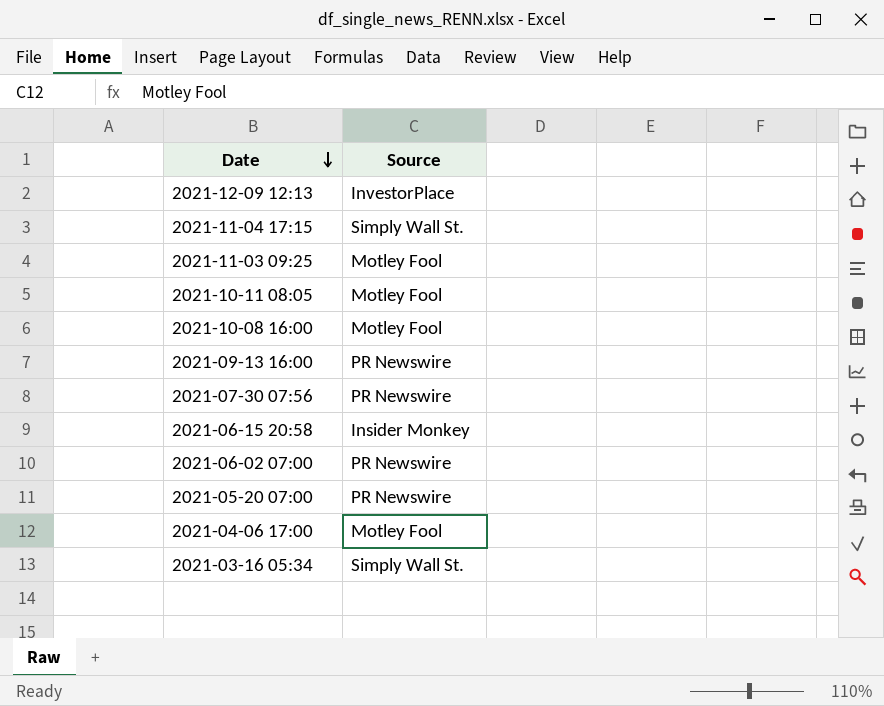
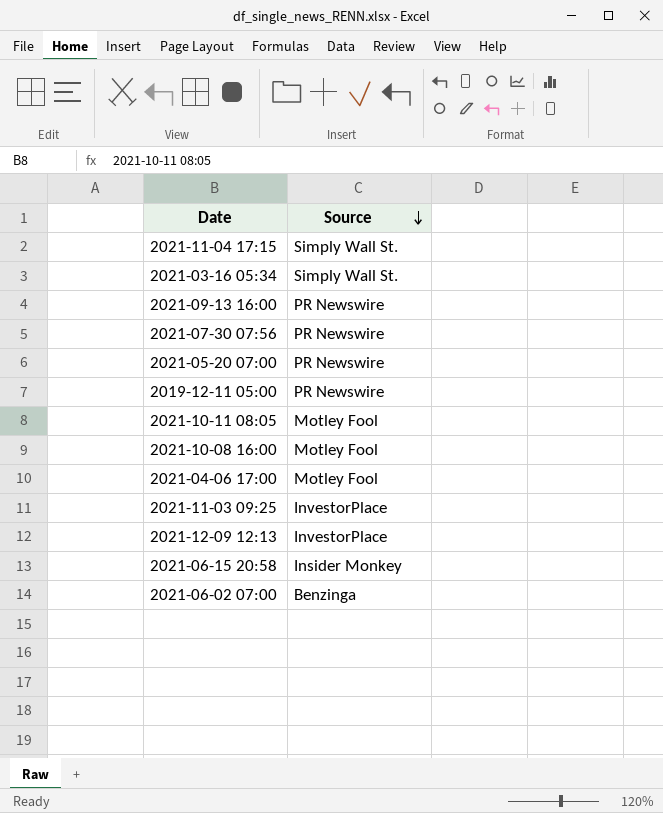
row order: Date descending -> Source descending
row 2019-12-11 05:00: none -> PR Newswire
2021-11-03 09:25 | Source: Motley Fool -> InvestorPlace
2021-06-02 07:00 | Source: PR Newswire -> Benzinga

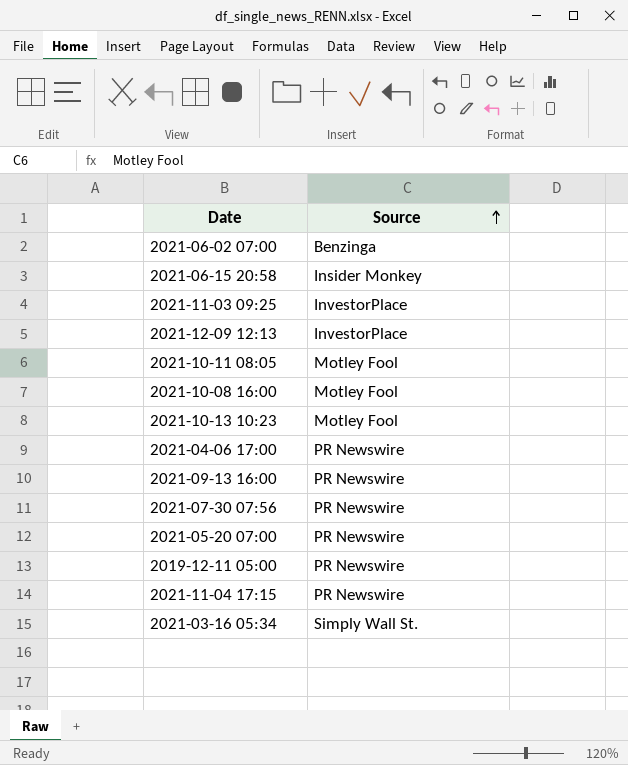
row order: Source descending -> Source ascending
row 2021-10-13 10:23: none -> Motley Fool
2021-04-06 17:00 | Source: Motley Fool -> PR Newswire
2021-11-04 17:15 | Source: Simply Wall St. -> PR Newswire

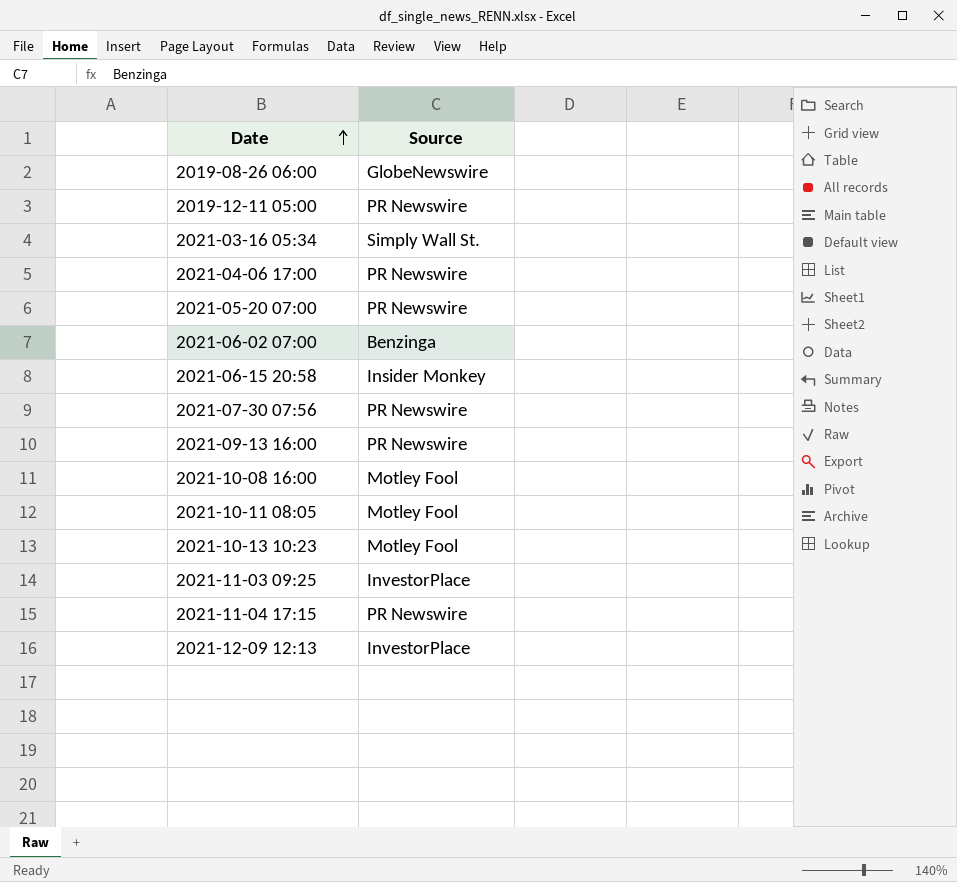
row order: Source ascending -> Date ascending
row 2019-08-26 06:00: none -> GlobeNewswire

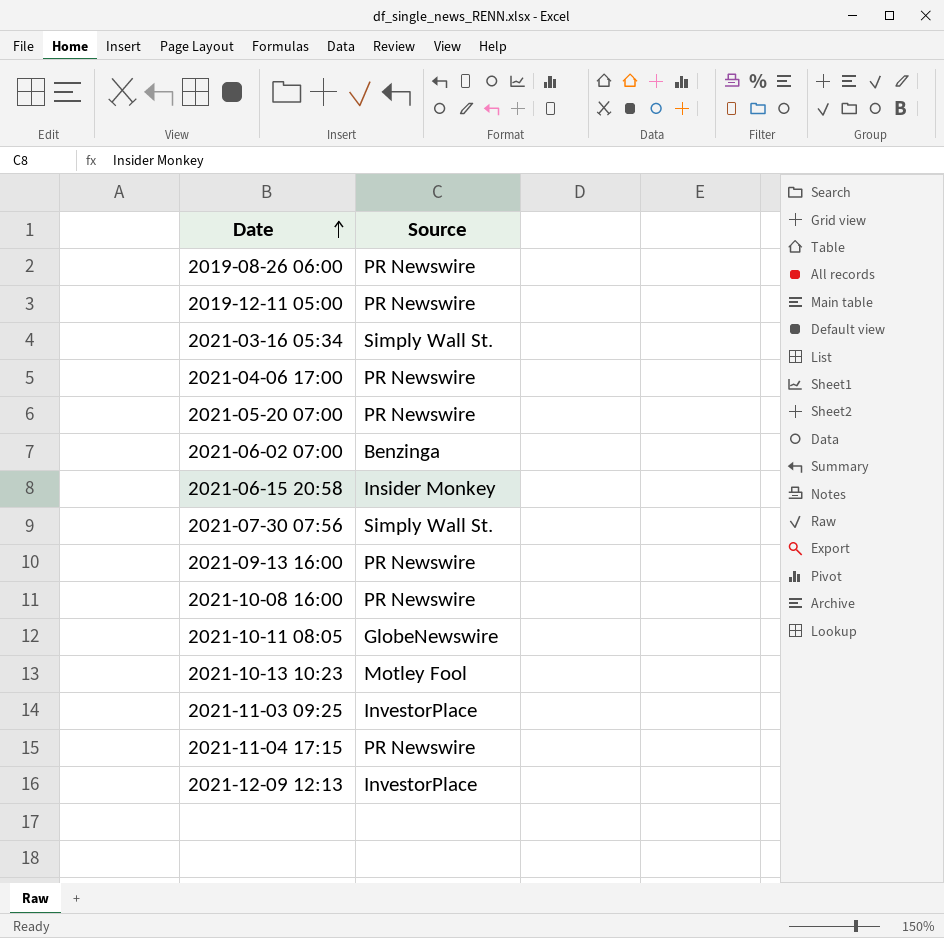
2019-08-26 06:00 | Source: GlobeNewswire -> PR Newswire
2021-07-30 07:56 | Source: PR Newswire -> Simply Wall St.
2021-10-08 16:00 | Source: Motley Fool -> PR Newswire
2021-10-11 08:05 | Source: Motley Fool -> GlobeNewswire

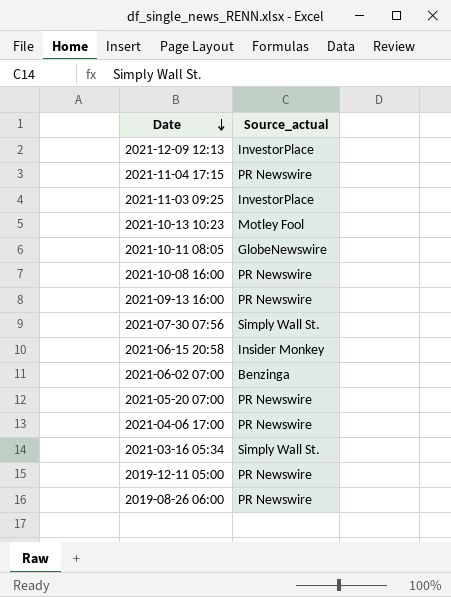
row order: Date ascending -> Date descending
column name: Source -> Source_actual

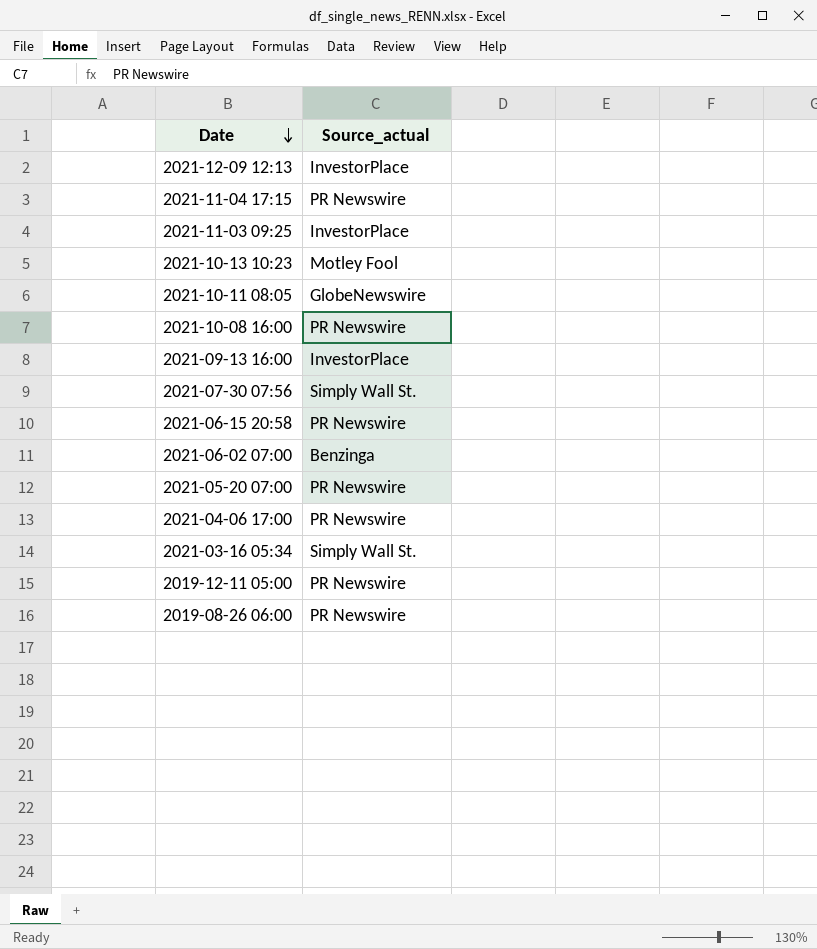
2021-09-13 16:00 | Source_actual: PR Newswire -> InvestorPlace
2021-06-15 20:58 | Source_actual: Insider Monkey -> PR Newswire

